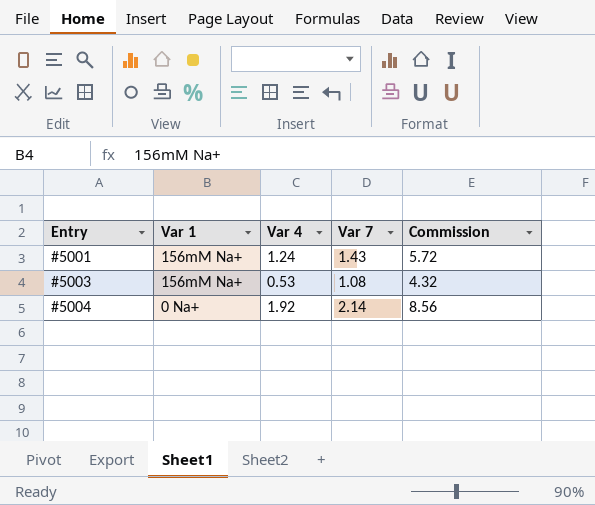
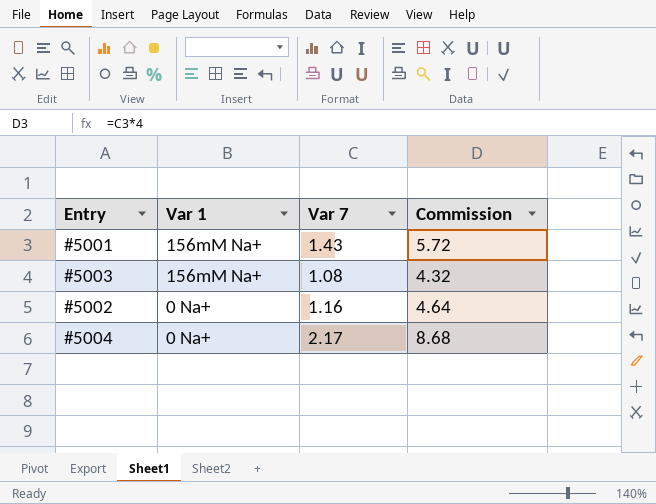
column Var 4 | position: 3 -> none
row #5002: none -> 0 Na+ | 1.16 | 4.64
#5004 | Var 7: 2.14 -> 2.17
#5004 | Commission: 8.56 -> 8.68

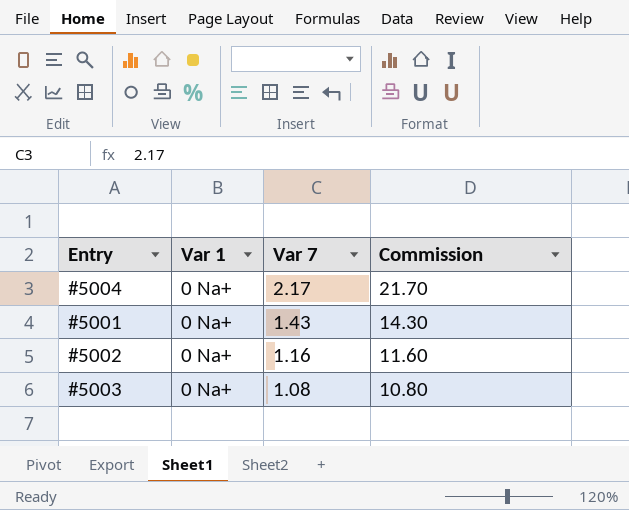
row order: Var 1 descending -> Var 7 descending
column Commission | formula: [Var 7] * 4 -> [Var 7] * 10
#5001 | Var 1: 156mM Na+ -> 0 Na+
#5003 | Var 1: 156mM Na+ -> 0 Na+

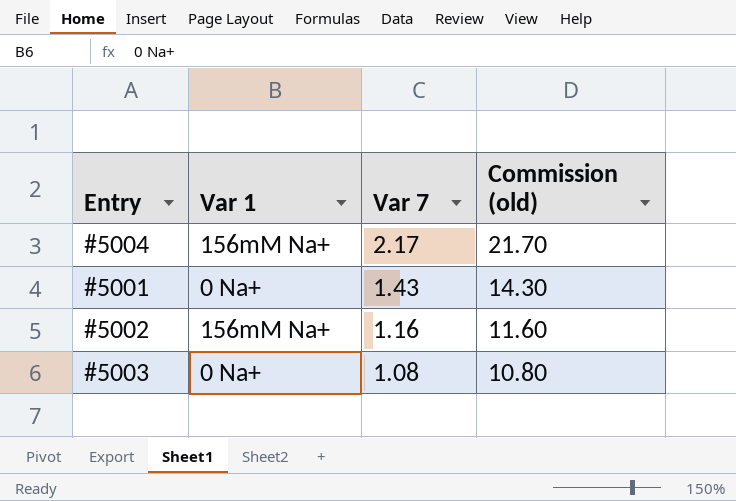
column name: Commission -> Commission (old)
#5004 | Var 1: 0 Na+ -> 156mM Na+
#5002 | Var 1: 0 Na+ -> 156mM Na+

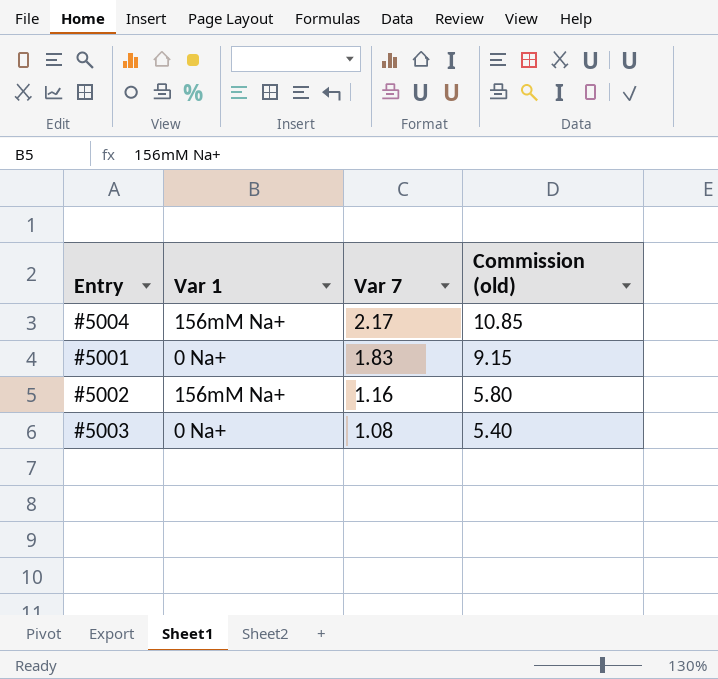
column Commission (old) | formula: [Var 7] * 10 -> [Var 7] * 5
#5001 | Var 7: 1.43 -> 1.83

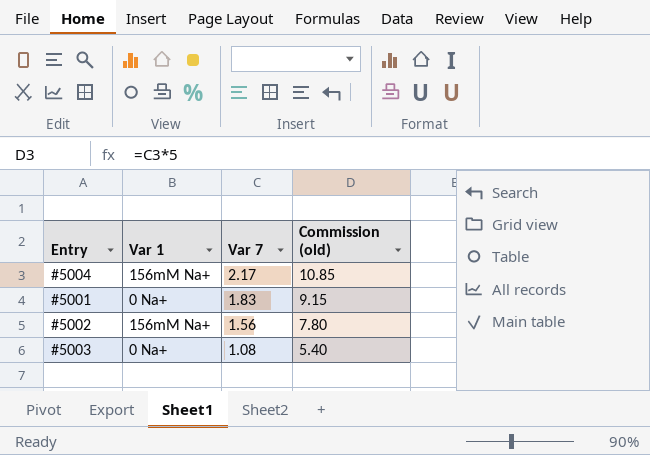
#5002 | Var 7: 1.16 -> 1.56
#5002 | Commission (old): 5.80 -> 7.80

